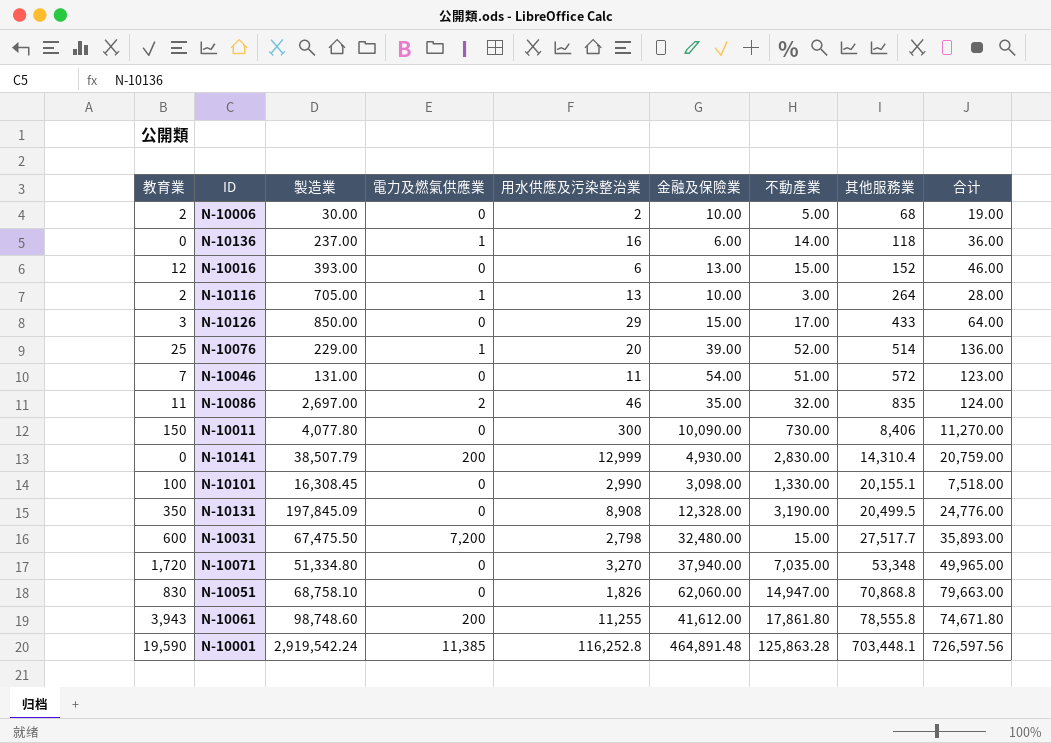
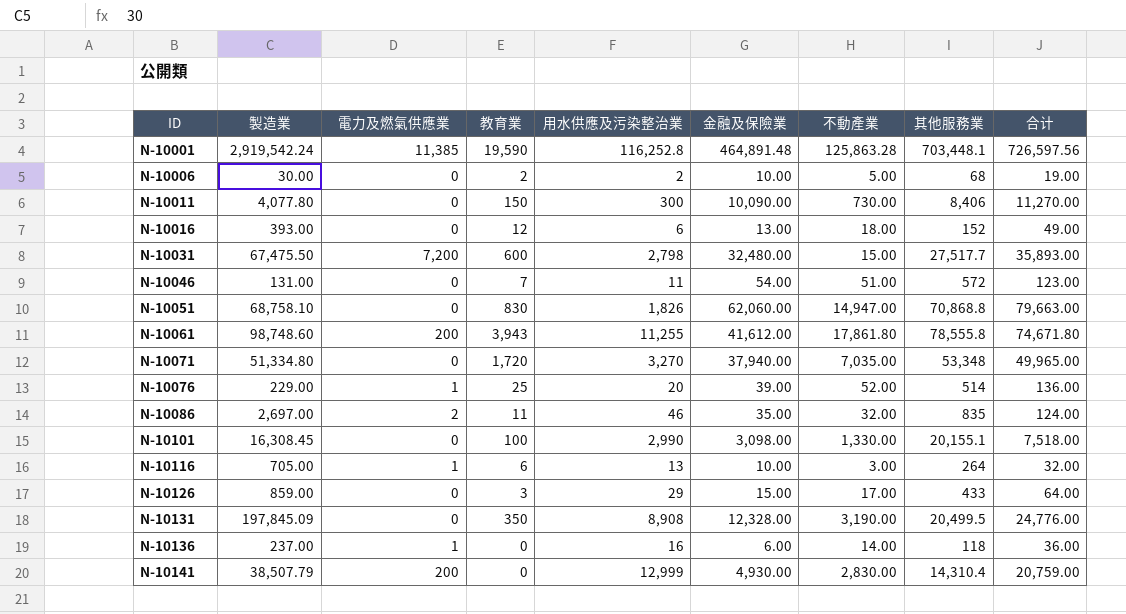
row order: 其他服務業 ascending -> ID ascending
column 教育業 | position: 1 -> 4
N-10016 | 不動產業: 15.00 -> 18.00
N-10016 | 合计: 46.00 -> 49.00
N-10116 | 教育業: 2 -> 6
N-10116 | 合计: 28.00 -> 32.00
N-10126 | 製造業: 850.00 -> 859.00

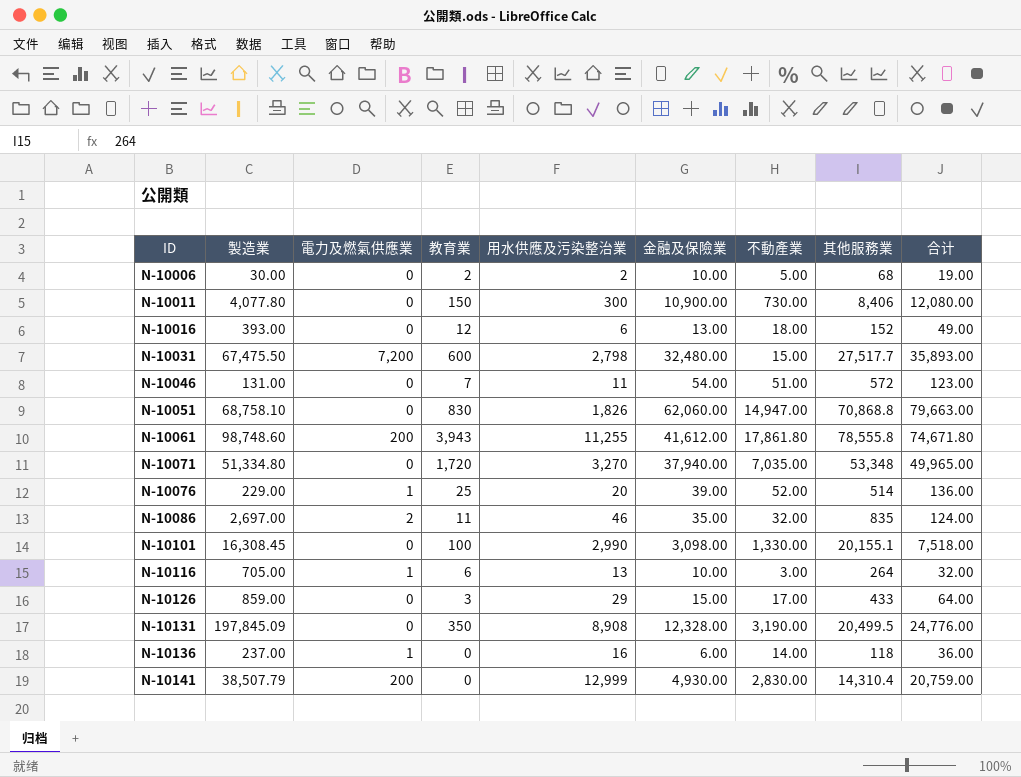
row N-10001: 2,919,542.24 | 11,385 | 19,590 | 116,252.8 | 464,891.48 | 125,863.28 | 703,448.1 | 726,597.56 -> none
N-10011 | 金融及保險業: 10,090.00 -> 10,900.00
N-10011 | 合计: 11,270.00 -> 12,080.00

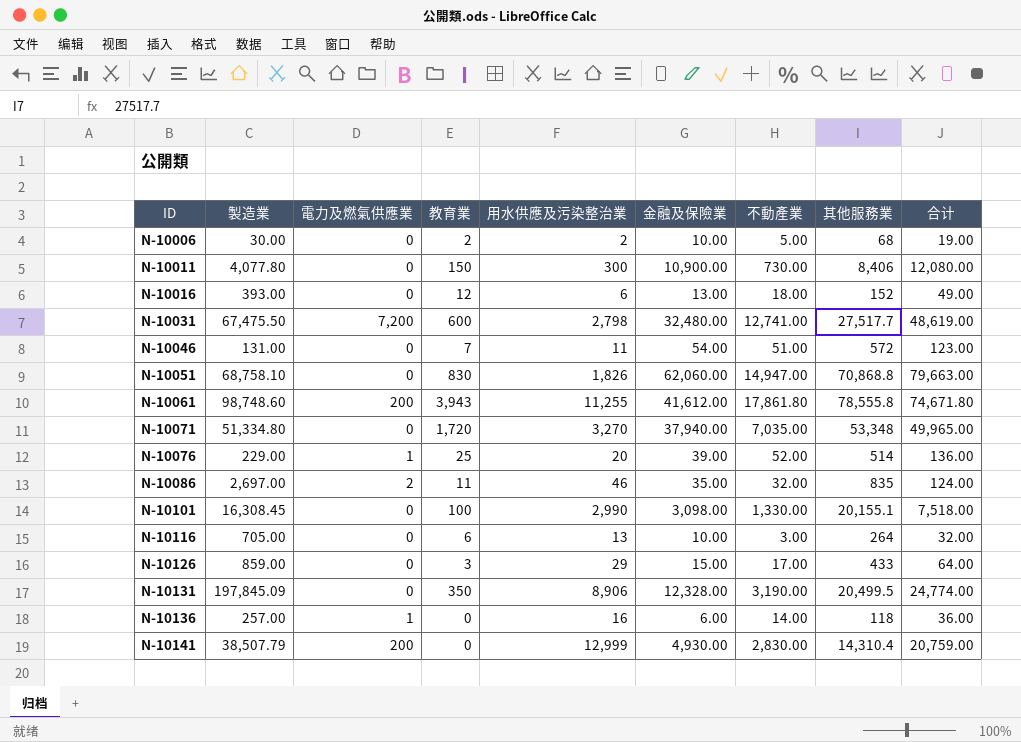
N-10031 | 不動產業: 15.00 -> 12,741.00
N-10031 | 合计: 35,893.00 -> 48,619.00
N-10116 | 電力及燃氣供應業: 1 -> 0
N-10131 | 用水供應及污染整治業: 8,908 -> 8,906
N-10131 | 合计: 24,776.00 -> 24,774.00
N-10136 | 製造業: 237.00 -> 257.00

